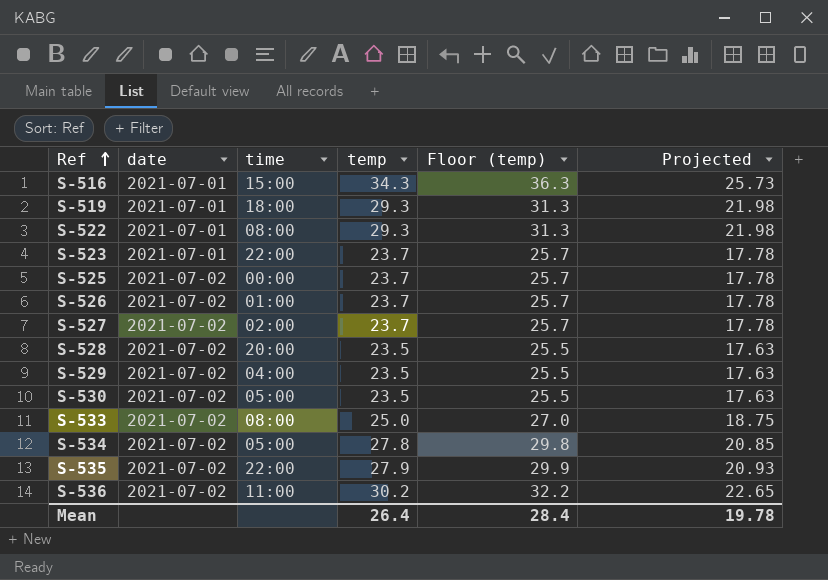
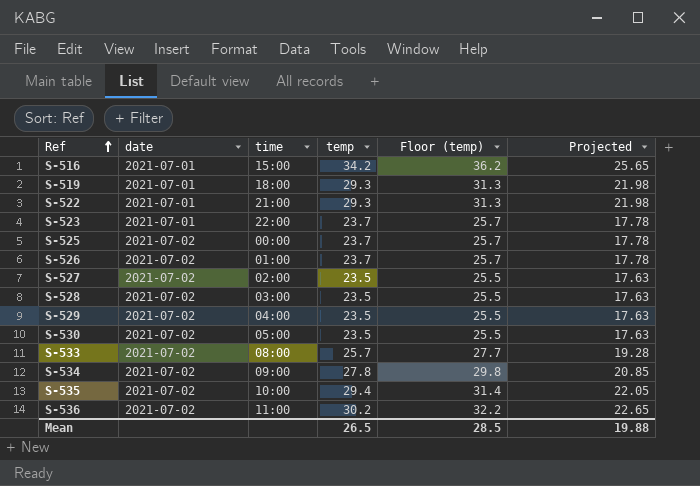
S-516 | temp: 34.3 -> 34.2
S-516 | Floor (temp): 36.3 -> 36.2
S-516 | Projected: 25.73 -> 25.65
S-522 | time: 08:00 -> 21:00
S-527 | temp: 23.7 -> 23.5
S-527 | Floor (temp): 25.7 -> 25.5
S-527 | Projected: 17.78 -> 17.63
S-528 | time: 20:00 -> 03:00
S-533 | temp: 25.0 -> 25.7
S-533 | Floor (temp): 27.0 -> 27.7
S-533 | Projected: 18.75 -> 19.28
S-534 | time: 05:00 -> 09:00
S-535 | time: 22:00 -> 10:00
S-535 | temp: 27.9 -> 29.4
S-535 | Floor (temp): 29.9 -> 31.4
S-535 | Projected: 20.93 -> 22.05
Mean | temp: 26.4 -> 26.5
Mean | Floor (temp): 28.4 -> 28.5
Mean | Projected: 19.78 -> 19.88

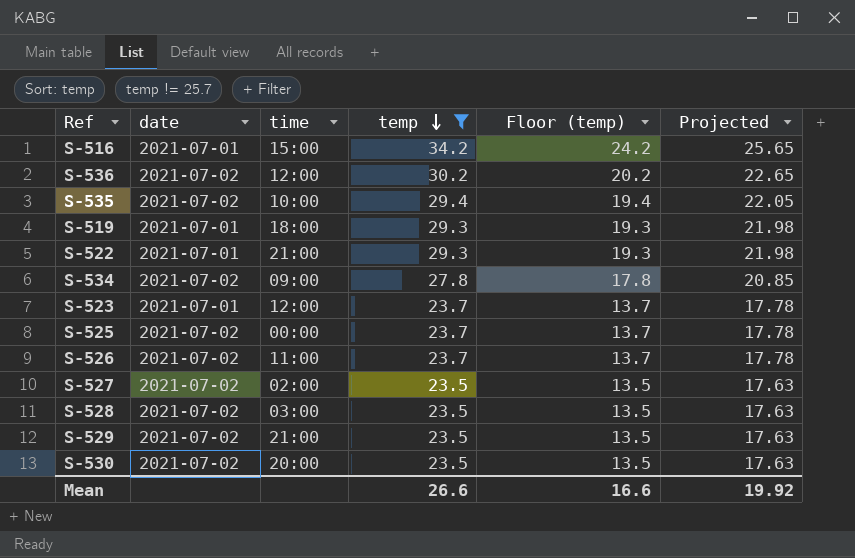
filter: none -> temp != 25.7
row order: Ref ascending -> temp descending
column Floor (temp) | formula: [temp] + 2 -> [temp] - 10
S-536 | time: 11:00 -> 12:00
S-523 | time: 22:00 -> 12:00
S-526 | time: 01:00 -> 11:00
S-529 | time: 04:00 -> 21:00
S-530 | time: 05:00 -> 20:00
Mean | temp: 26.5 -> 26.6
Mean | Floor (temp): 28.5 -> 16.6
Mean | Projected: 19.88 -> 19.92

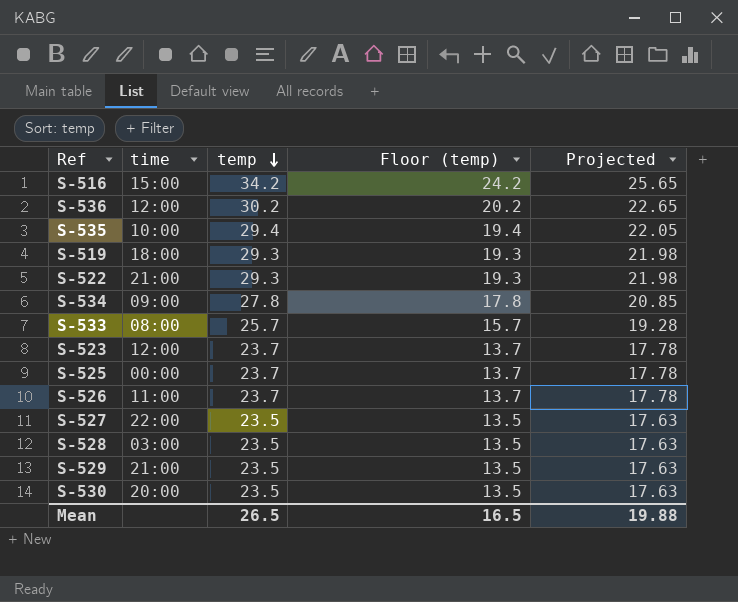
filter: temp != 25.7 -> none
column date | position: 2 -> none
S-527 | time: 02:00 -> 22:00
Mean | temp: 26.6 -> 26.5
Mean | Floor (temp): 16.6 -> 16.5
Mean | Projected: 19.92 -> 19.88

